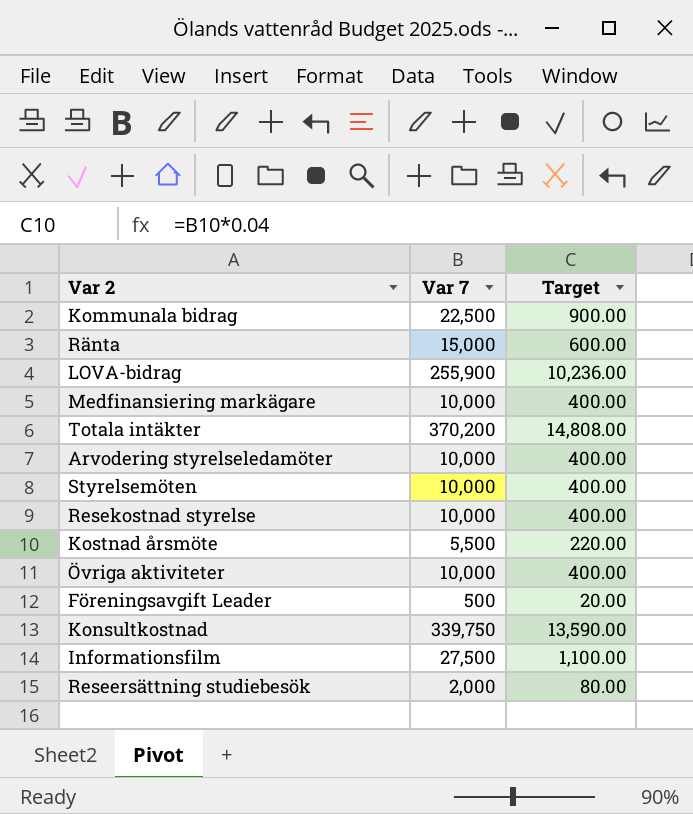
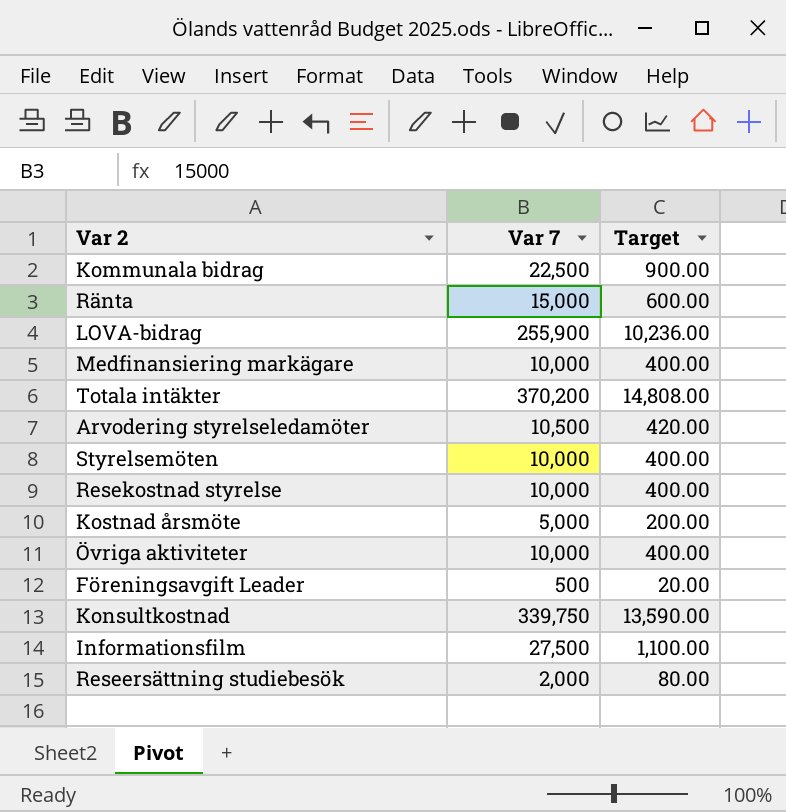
Arvodering styrelseledamöter | Var 7: 10,000 -> 10,500
Arvodering styrelseledamöter | Target: 400.00 -> 420.00
Kostnad årsmöte | Var 7: 5,500 -> 5,000
Kostnad årsmöte | Target: 220.00 -> 200.00

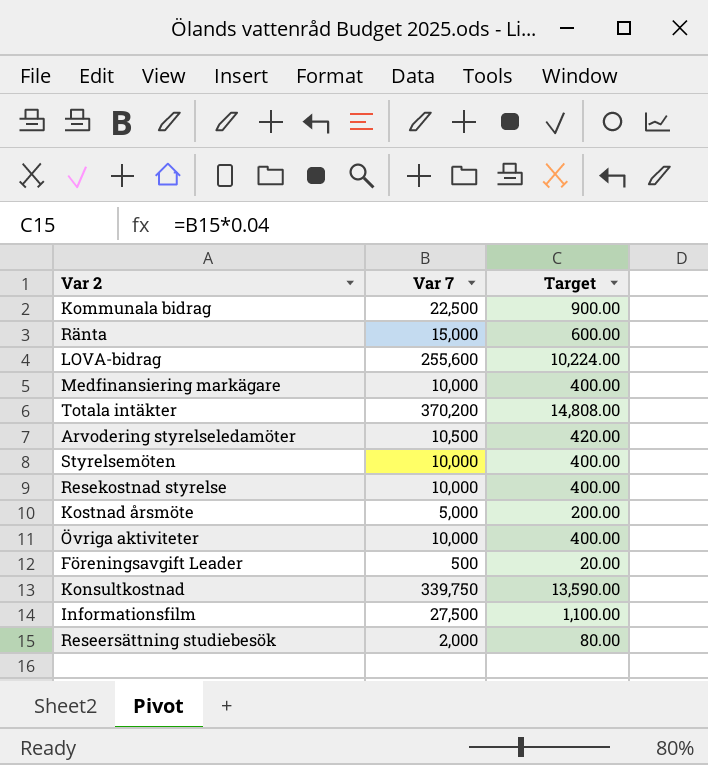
LOVA-bidrag | Var 7: 255,900 -> 255,600
LOVA-bidrag | Target: 10,236.00 -> 10,224.00

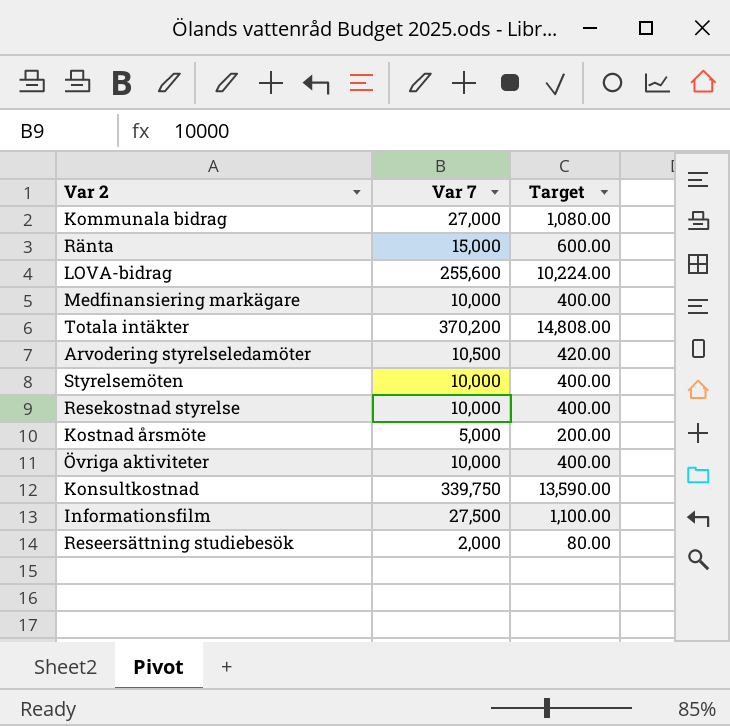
row Föreningsavgift Leader: 500 | 20.00 -> none
Kommunala bidrag | Var 7: 22,500 -> 27,000
Kommunala bidrag | Target: 900.00 -> 1,080.00

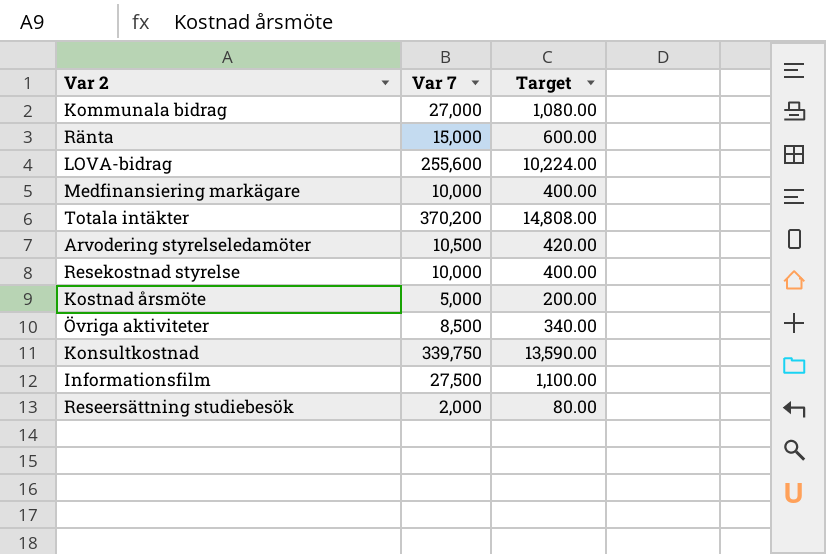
row Styrelsemöten: 10,000 | 400.00 -> none
Övriga aktiviteter | Var 7: 10,000 -> 8,500
Övriga aktiviteter | Target: 400.00 -> 340.00

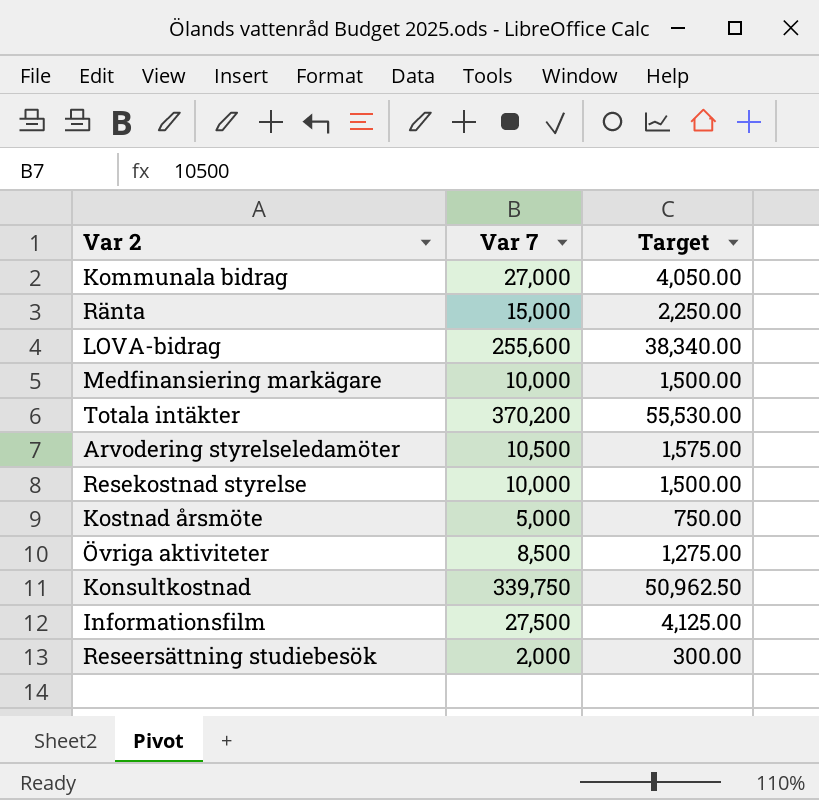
column Target | formula: [Var 7] * 0.04 -> [Var 7] * 0.15

